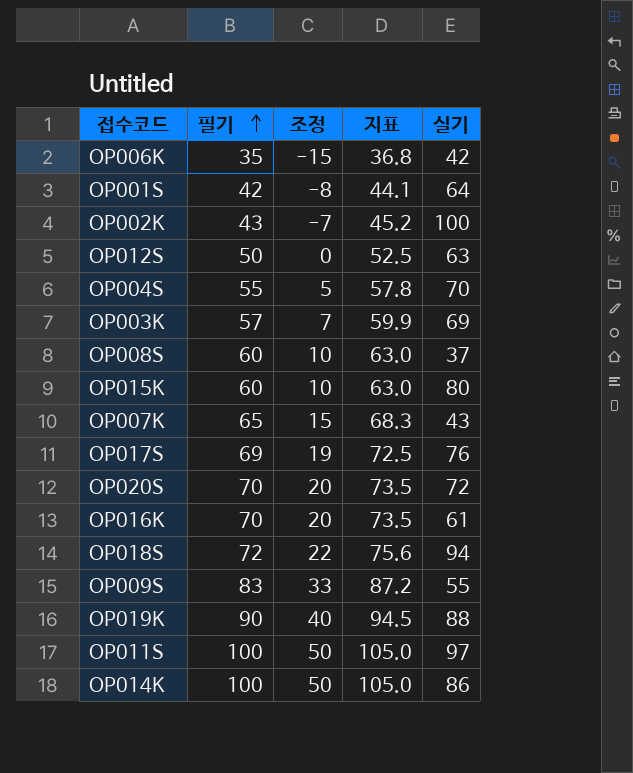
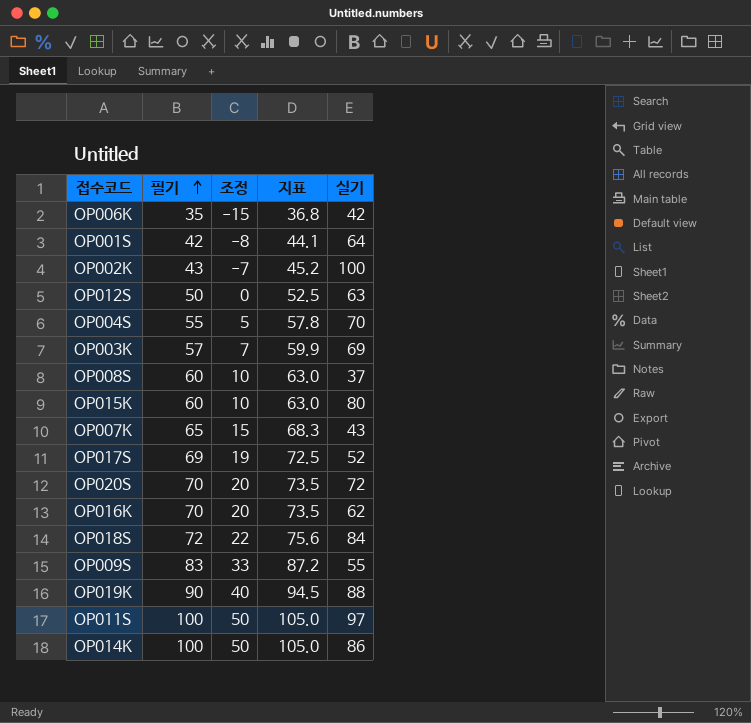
OP017S | 실기: 76 -> 52
OP016K | 실기: 61 -> 62
OP018S | 실기: 94 -> 84

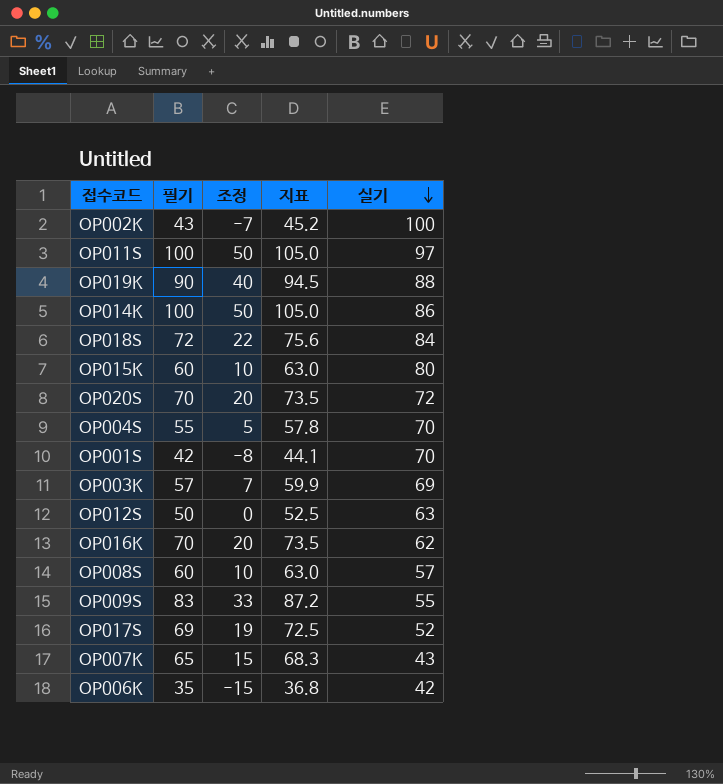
row order: 필기 ascending -> 실기 descending
OP001S | 실기: 64 -> 70
OP008S | 실기: 37 -> 57

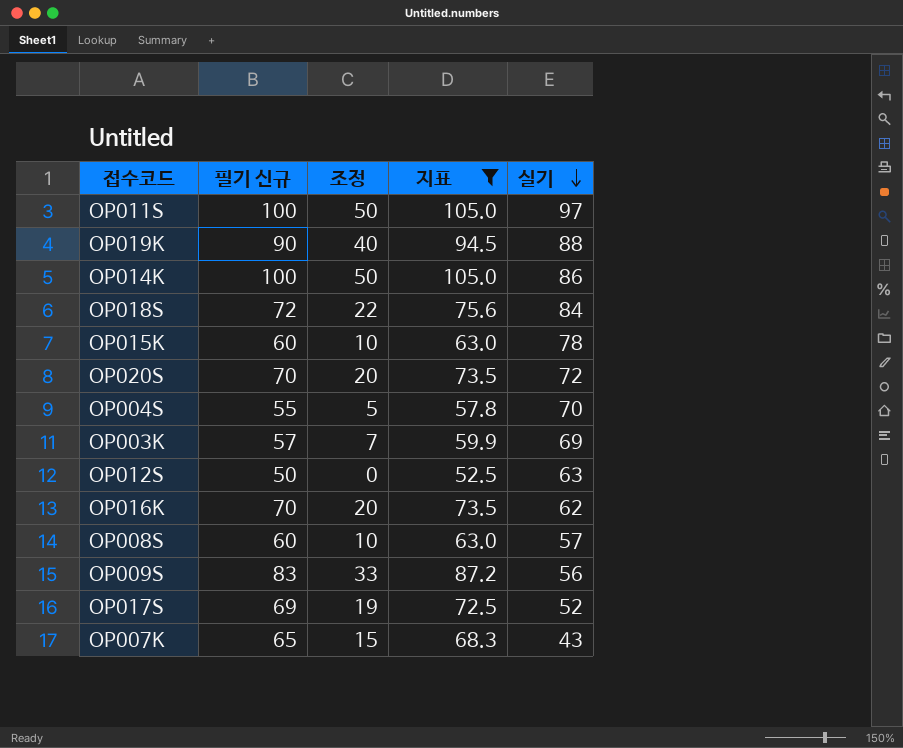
filter: none -> 지표 >= 52.5
column name: 필기 -> 필기 신규
OP015K | 실기: 80 -> 78
OP009S | 실기: 55 -> 56

